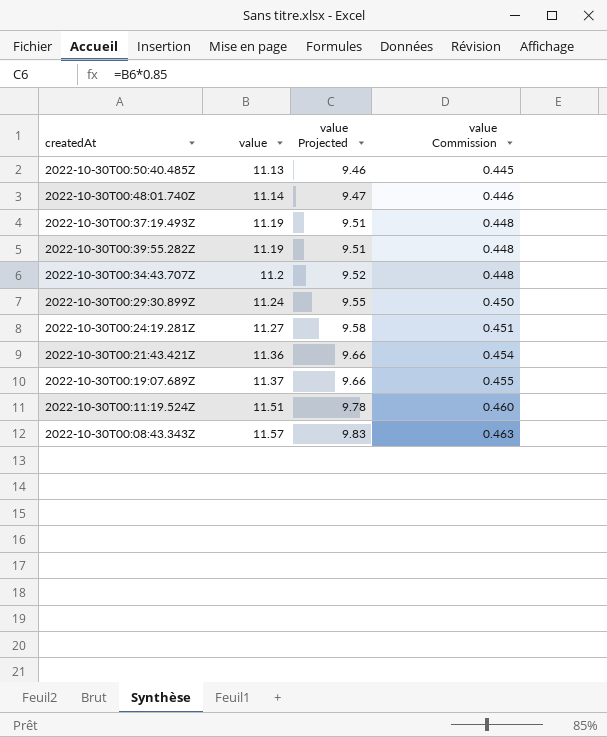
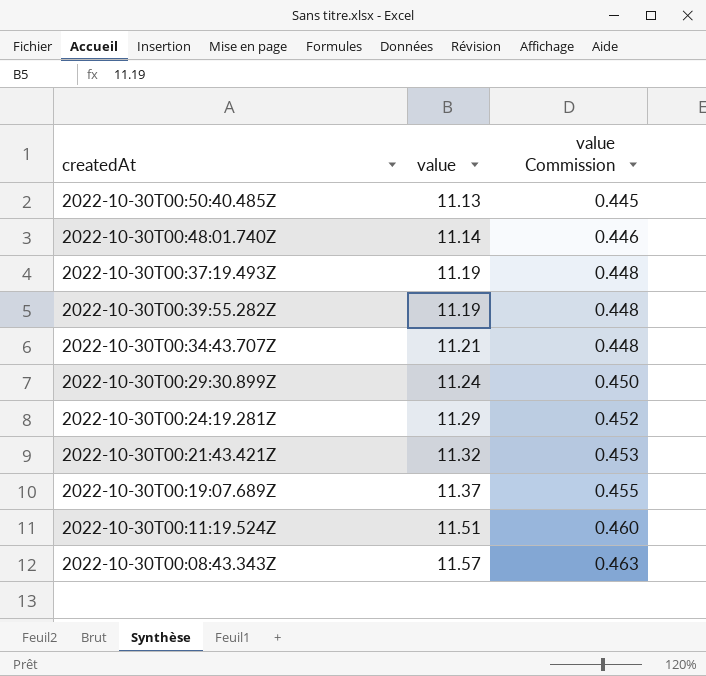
column value Projected | formula: [value] * 0.85 -> none
2022-10-30T00:34:43.707Z | value: 11.2 -> 11.21
2022-10-30T00:24:19.281Z | value: 11.27 -> 11.29
2022-10-30T00:24:19.281Z | value Commission: 0.451 -> 0.452
2022-10-30T00:21:43.421Z | value: 11.36 -> 11.32
2022-10-30T00:21:43.421Z | value Commission: 0.454 -> 0.453

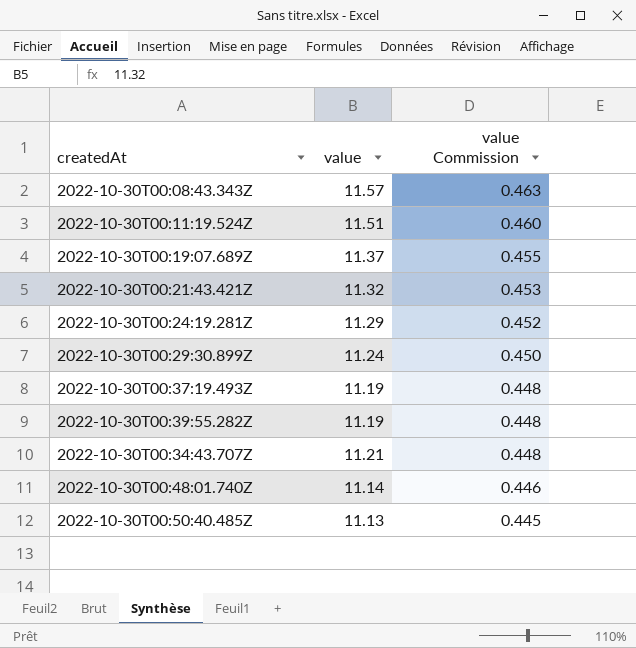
row order: value ascending -> value Commission descending

